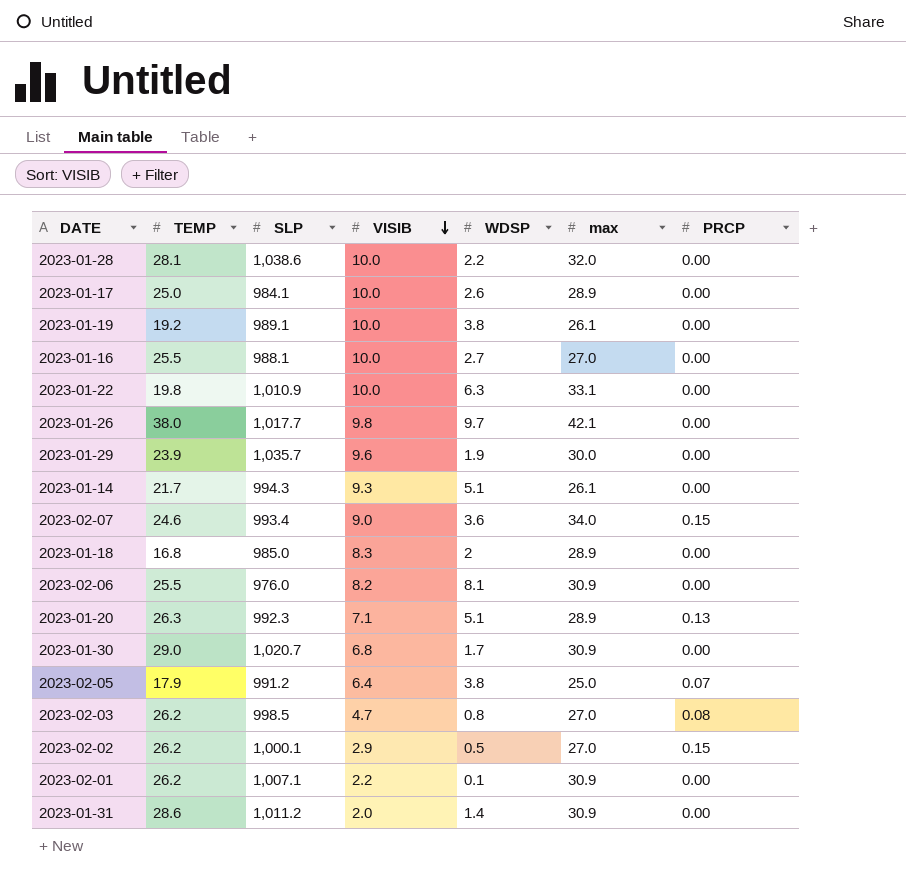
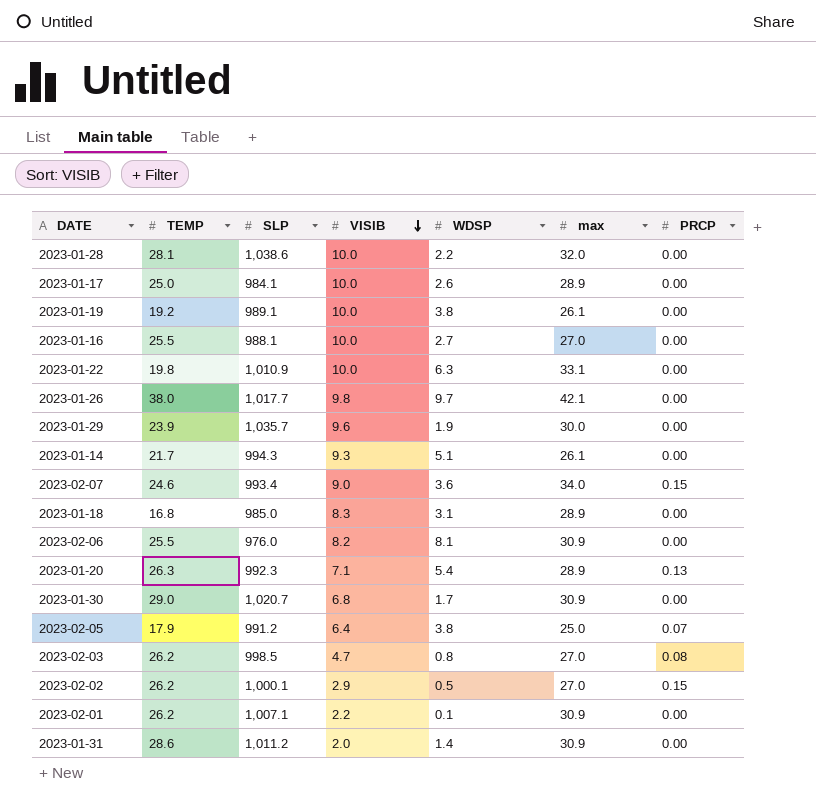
2023-01-18 | WDSP: 2 -> 3.1
2023-01-20 | WDSP: 5.1 -> 5.4

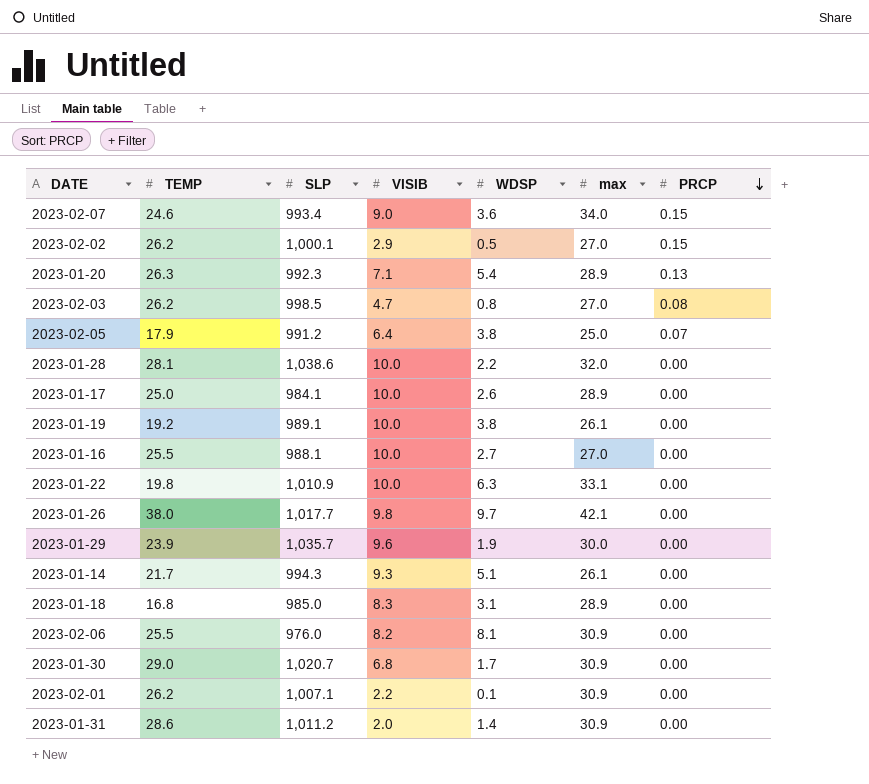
row order: VISIB descending -> PRCP descending

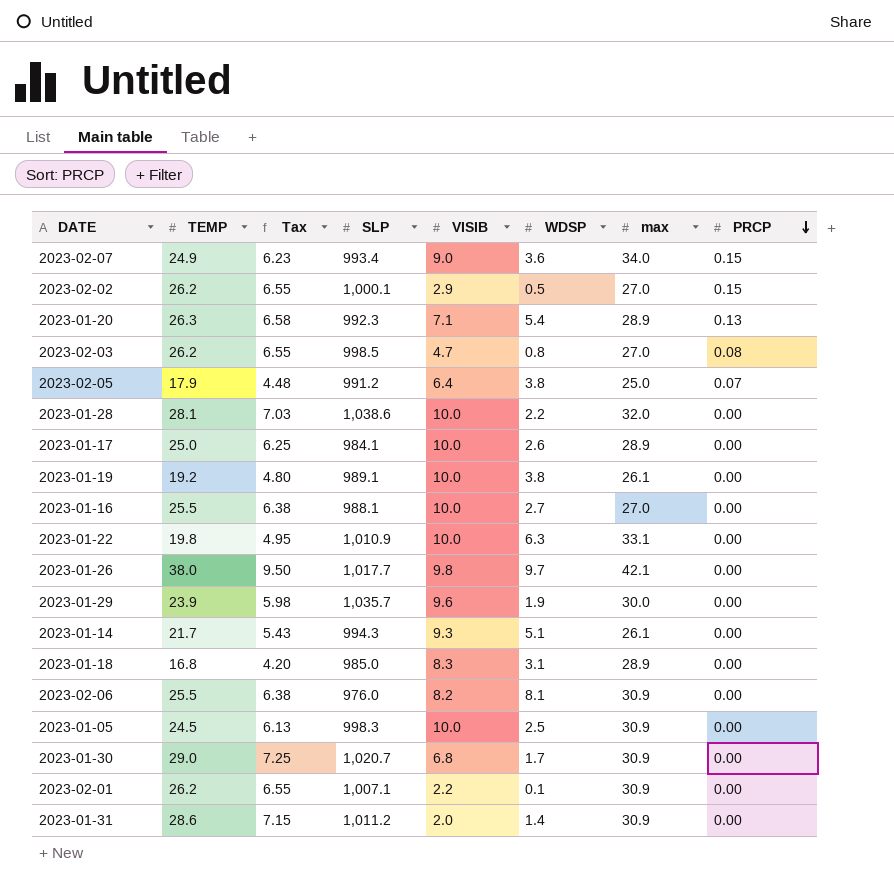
column Tax | formula: none -> [TEMP] * 0.25
2023-02-07 | TEMP: 24.6 -> 24.9
row 2023-01-05: none -> 24.5 | 6.13 | 998.3 | 10.0 | 2.5 | 30.9 | 0.00

